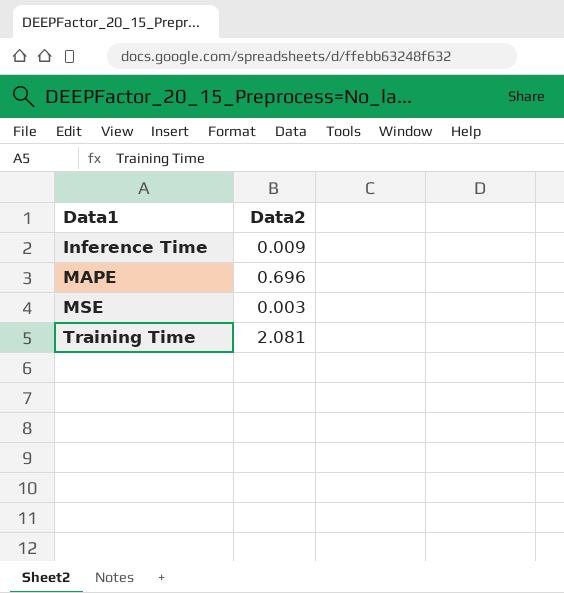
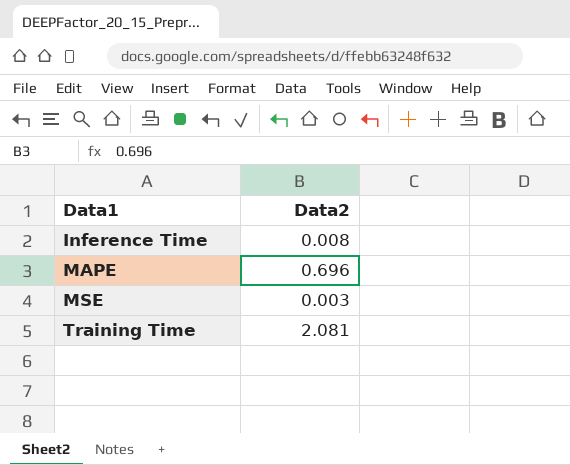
Inference Time | Data2: 0.009 -> 0.008

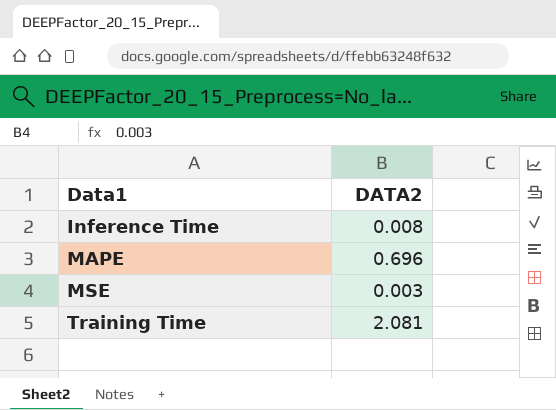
column name: Data2 -> DATA2

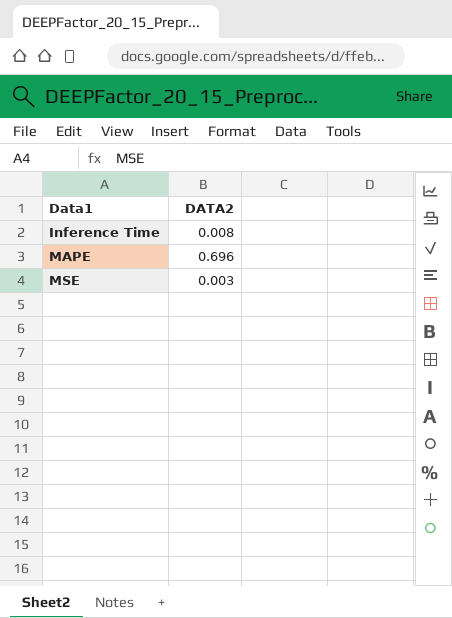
row Training Time: 2.081 -> none

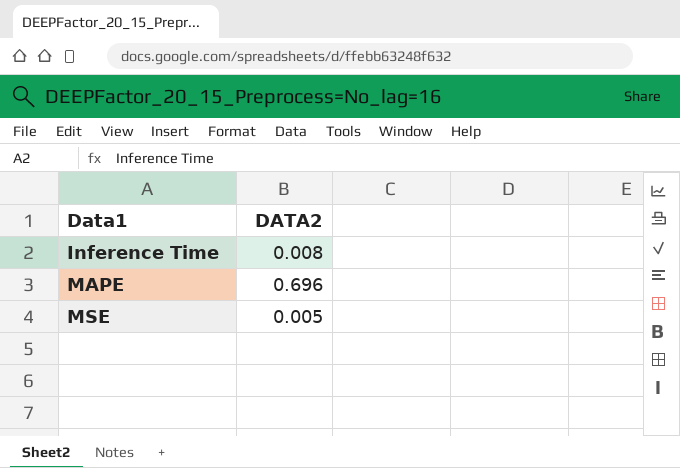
MSE | DATA2: 0.003 -> 0.005

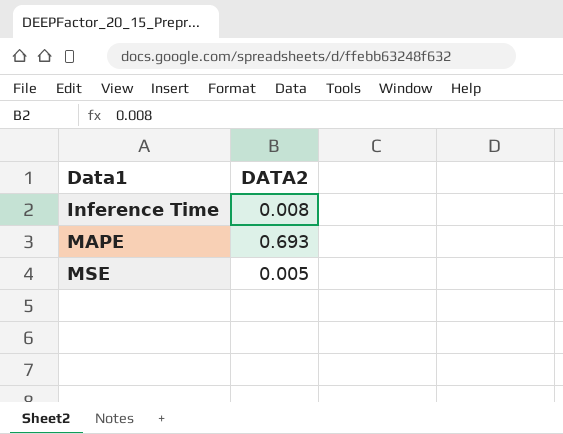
MAPE | DATA2: 0.696 -> 0.693

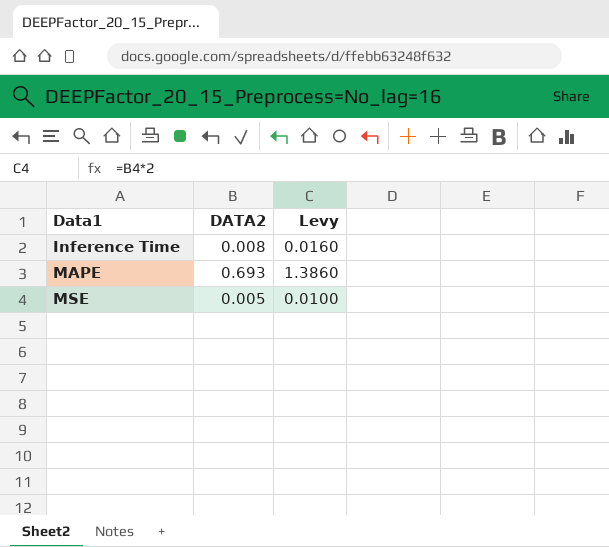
column Levy | formula: none -> [DATA2] * 2

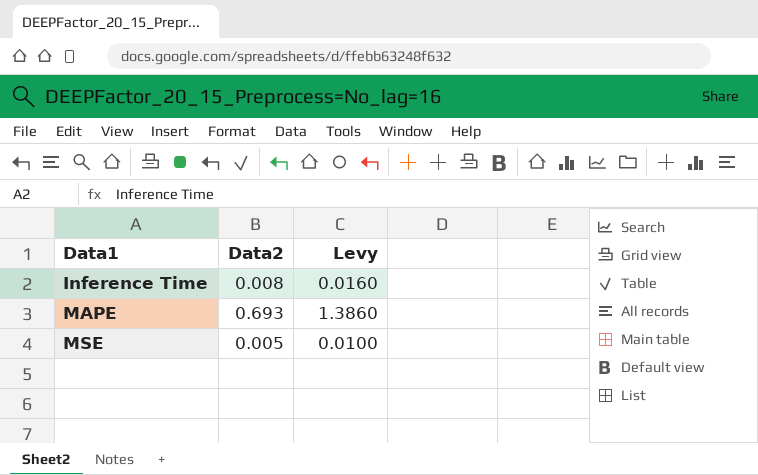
column name: DATA2 -> Data2

